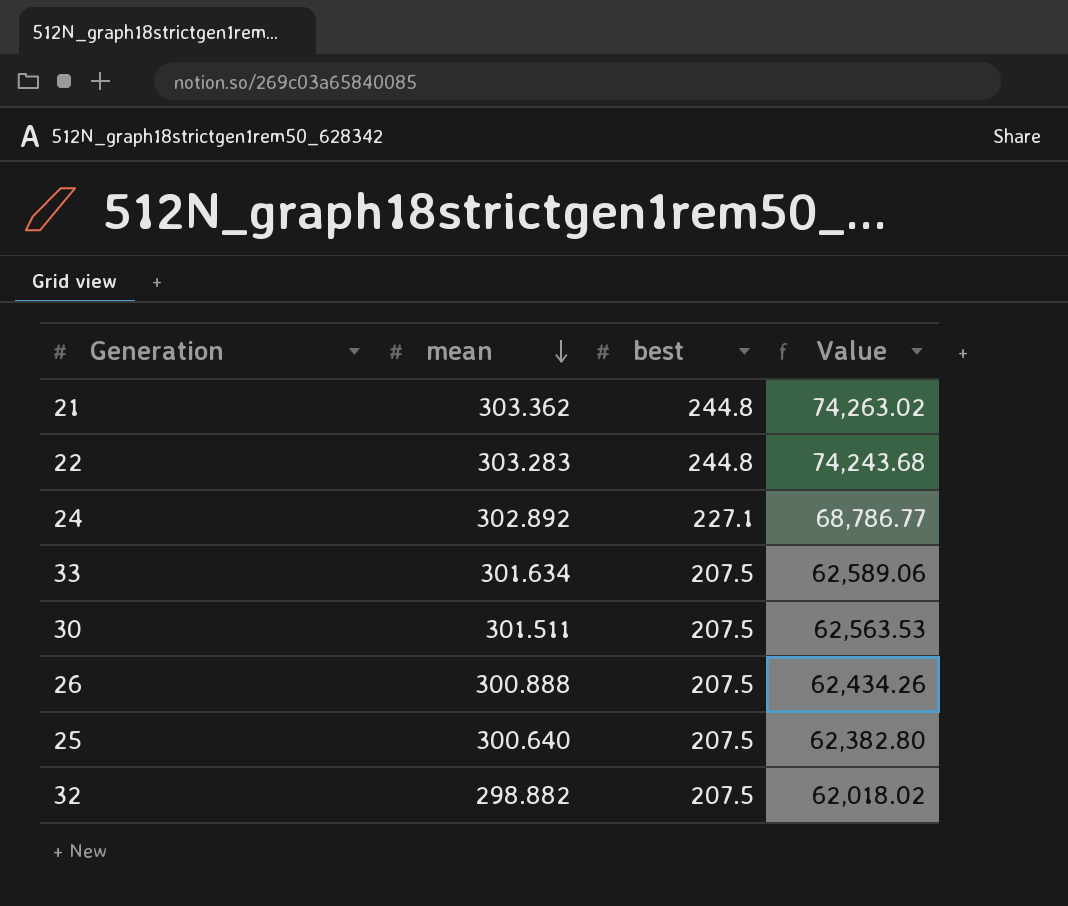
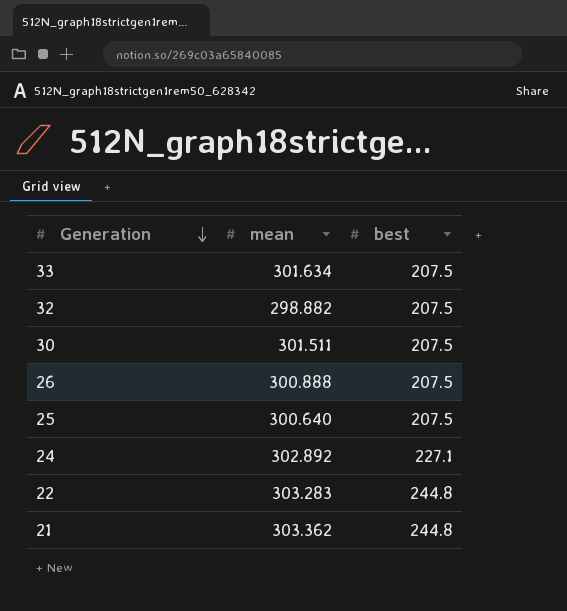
row order: mean descending -> Generation descending
column Value | formula: [mean] * [best] -> none

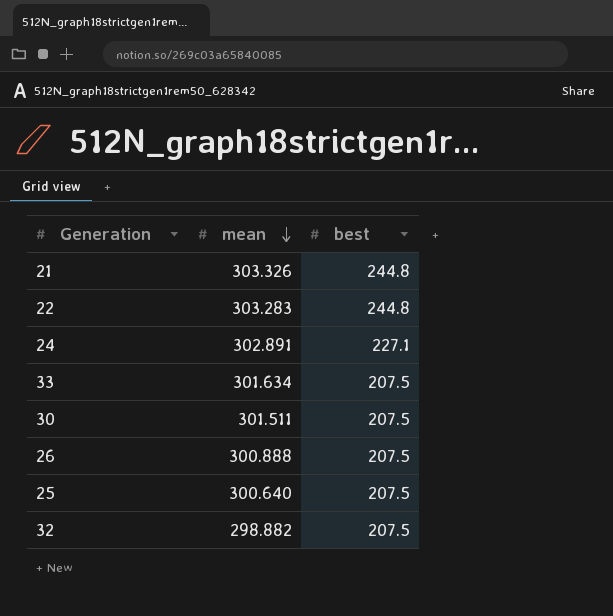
row order: Generation descending -> mean descending
21 | mean: 303.362 -> 303.326
24 | mean: 302.892 -> 302.891

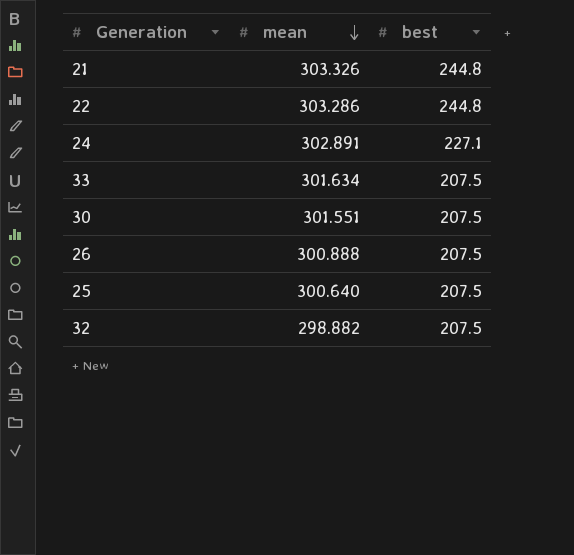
22 | mean: 303.283 -> 303.286
30 | mean: 301.511 -> 301.551

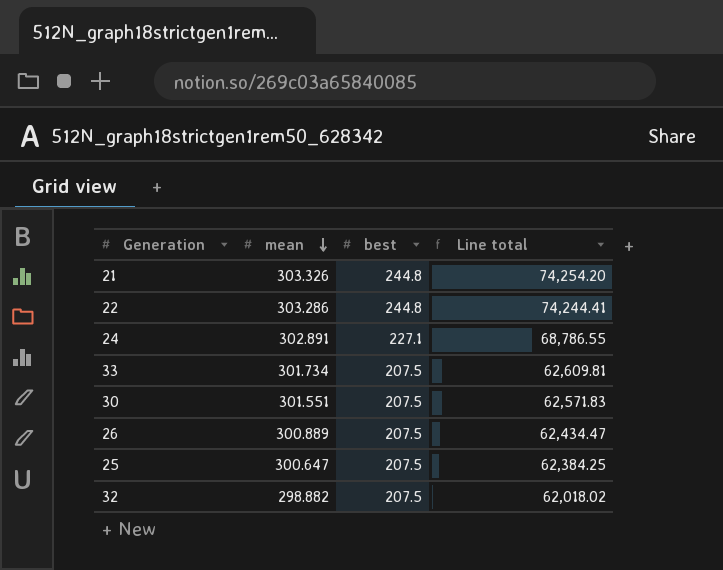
column Line total | formula: none -> [mean] * [best]
33 | mean: 301.634 -> 301.734
26 | mean: 300.888 -> 300.889
25 | mean: 300.640 -> 300.647

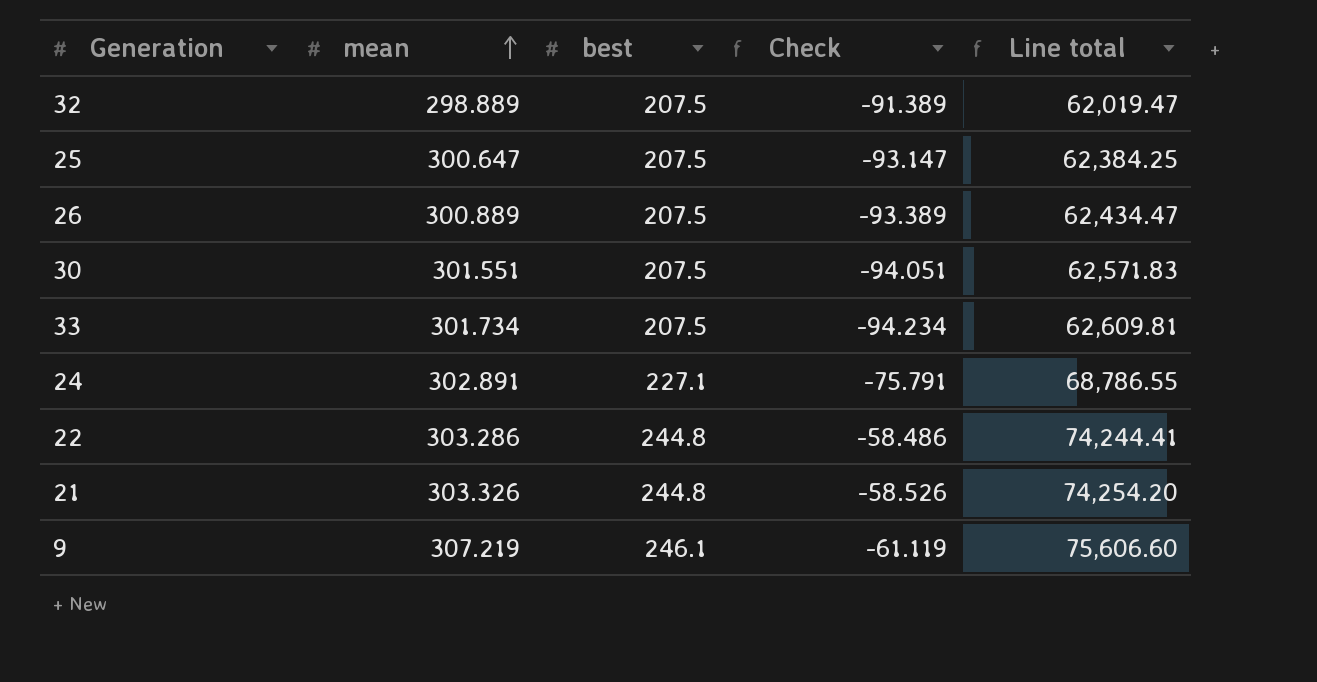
row order: mean descending -> mean ascending
column Check | formula: none -> [best] - [mean]
32 | mean: 298.882 -> 298.889
32 | Line total: 62,018.02 -> 62,019.47
row 9: none -> 307.219 | 246.1 | -61.119 | 75,606.60

